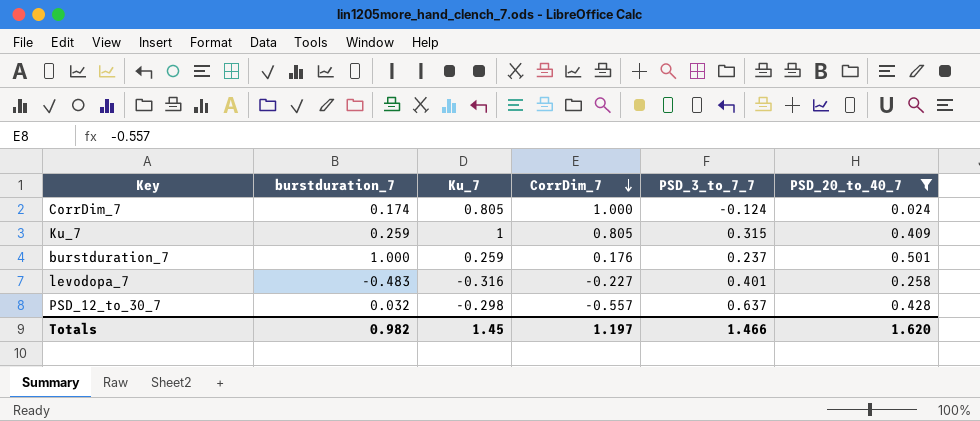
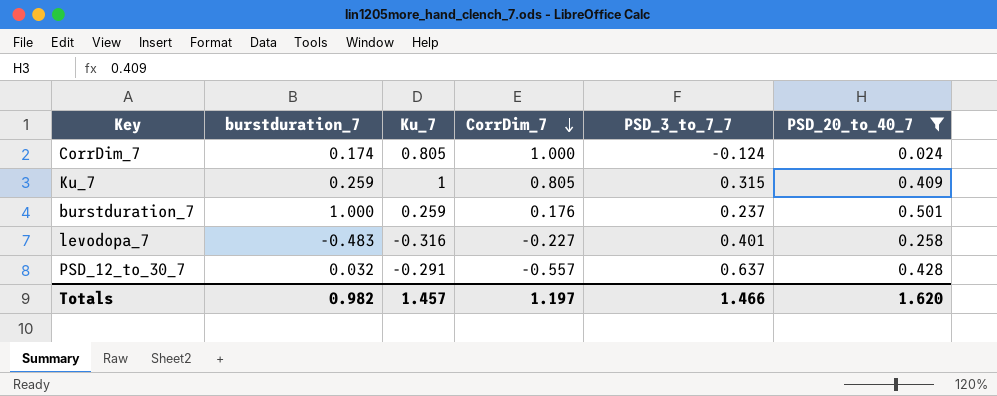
PSD_12_to_30_7 | Ku_7: -0.298 -> -0.291
Totals | Ku_7: 1.45 -> 1.457

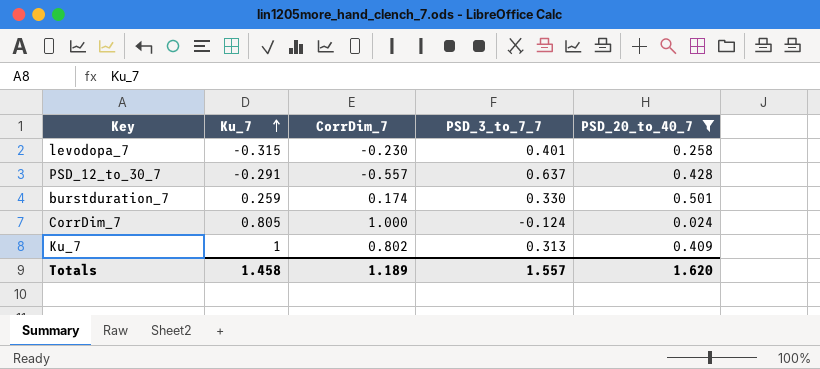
row order: CorrDim_7 descending -> Ku_7 ascending
column burstduration_7 | position: 2 -> none
levodopa_7 | Ku_7: -0.316 -> -0.315
levodopa_7 | CorrDim_7: -0.227 -> -0.230
burstduration_7 | CorrDim_7: 0.176 -> 0.174
burstduration_7 | PSD_3_to_7_7: 0.237 -> 0.330
Ku_7 | CorrDim_7: 0.805 -> 0.802
Ku_7 | PSD_3_to_7_7: 0.315 -> 0.313
Totals | Ku_7: 1.457 -> 1.458
Totals | CorrDim_7: 1.197 -> 1.189
Totals | PSD_3_to_7_7: 1.466 -> 1.557

